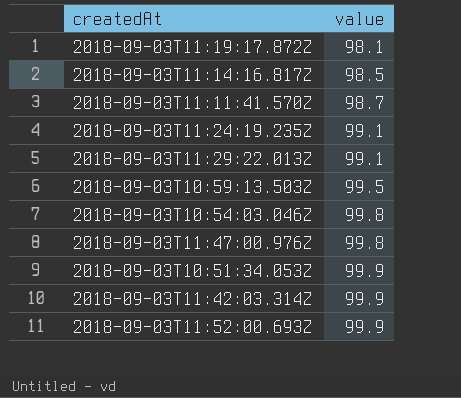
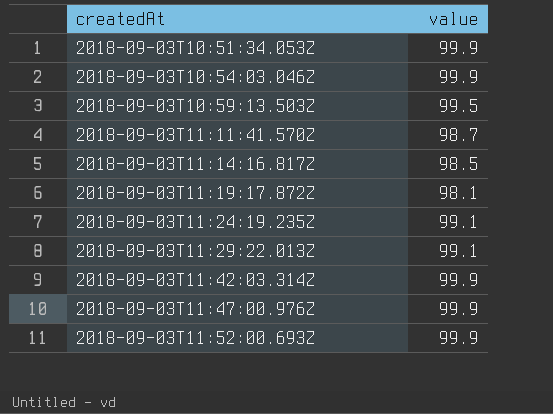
row order: value ascending -> createdAt ascending
2018-09-03T10:54:03.046Z | value: 99.8 -> 99.9
2018-09-03T11:47:00.976Z | value: 99.8 -> 99.9

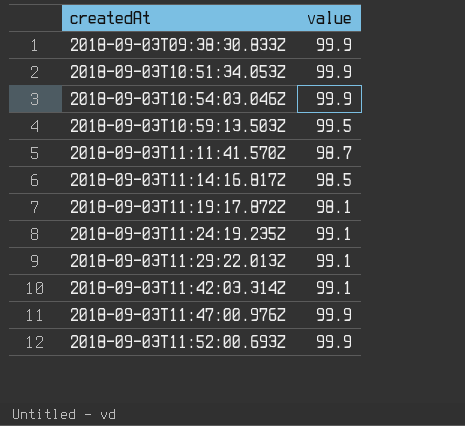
row 2018-09-03T09:38:30.833Z: none -> 99.9
2018-09-03T11:42:03.314Z | value: 99.9 -> 99.1

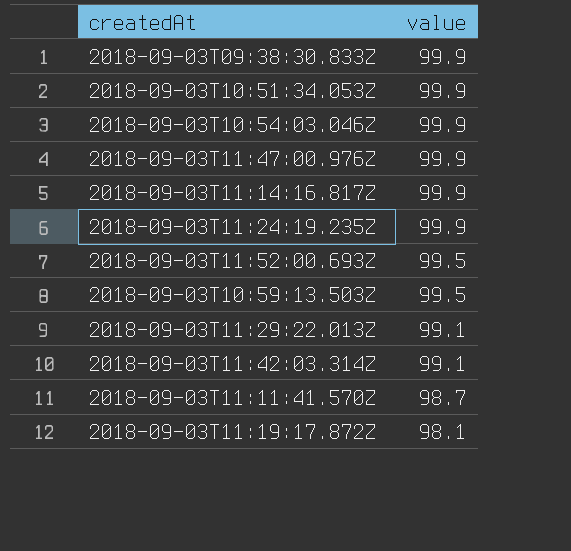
row order: createdAt ascending -> value descending
2018-09-03T11:14:16.817Z | value: 98.5 -> 99.9
2018-09-03T11:24:19.235Z | value: 99.1 -> 99.9
2018-09-03T11:52:00.693Z | value: 99.9 -> 99.5

